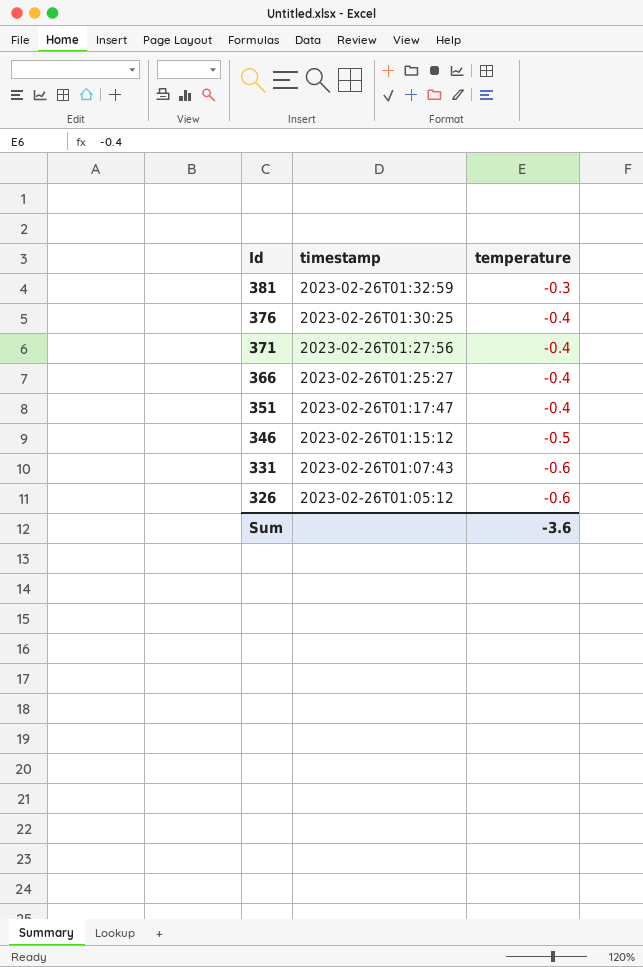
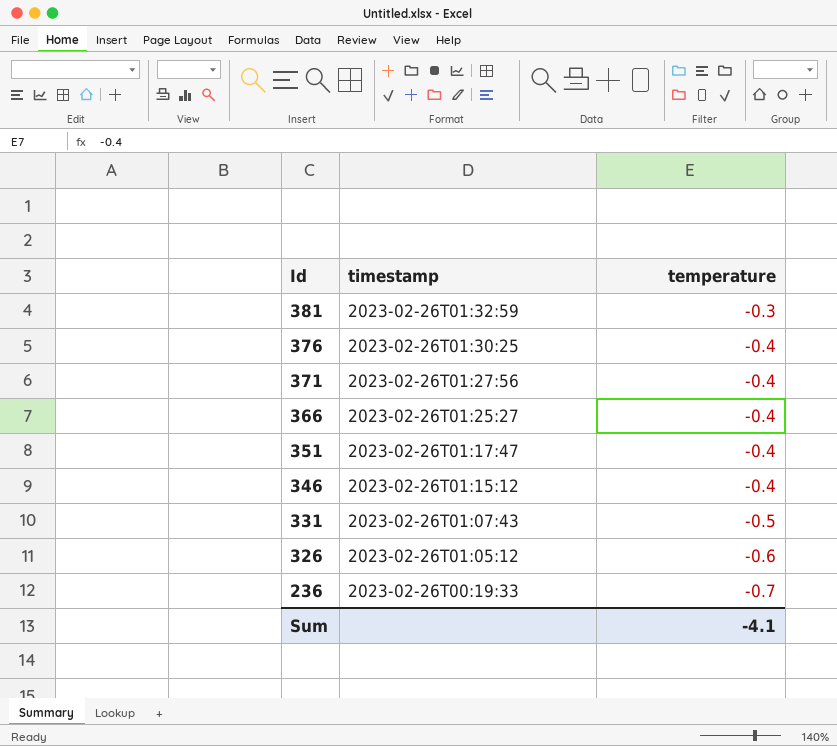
346 | temperature: -0.5 -> -0.4
331 | temperature: -0.6 -> -0.5
row 236: none -> 2023-02-26T00:19:33 | -0.7
Sum | temperature: -3.6 -> -4.1

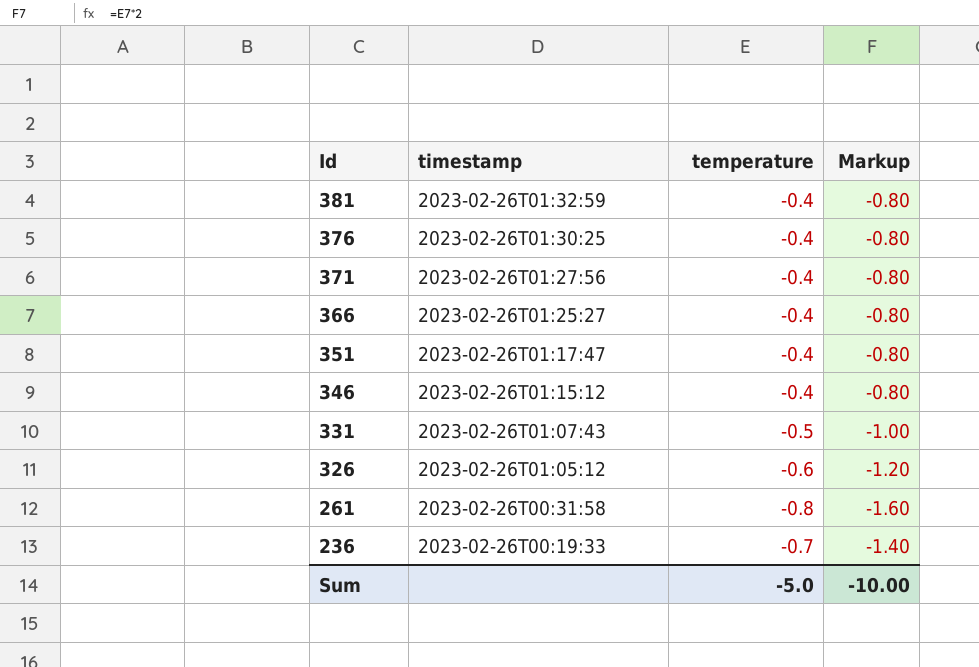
column Markup | formula: none -> [temperature] * 2
381 | temperature: -0.3 -> -0.4
row 261: none -> 2023-02-26T00:31:58 | -0.8 | -1.60
Sum | temperature: -4.1 -> -5.0

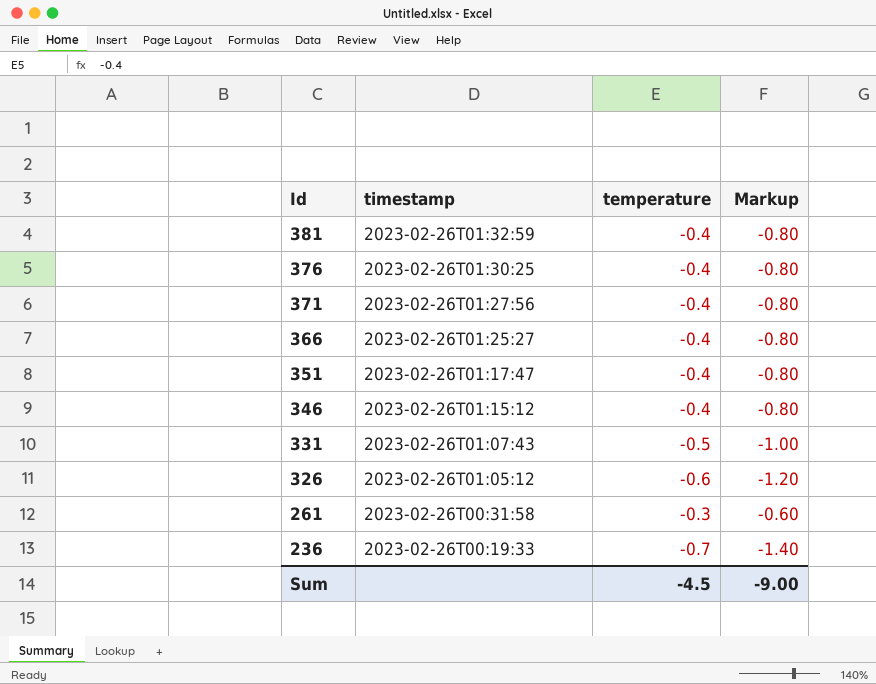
261 | temperature: -0.8 -> -0.3
261 | Markup: -1.60 -> -0.60
Sum | temperature: -5.0 -> -4.5
Sum | Markup: -10.00 -> -9.00

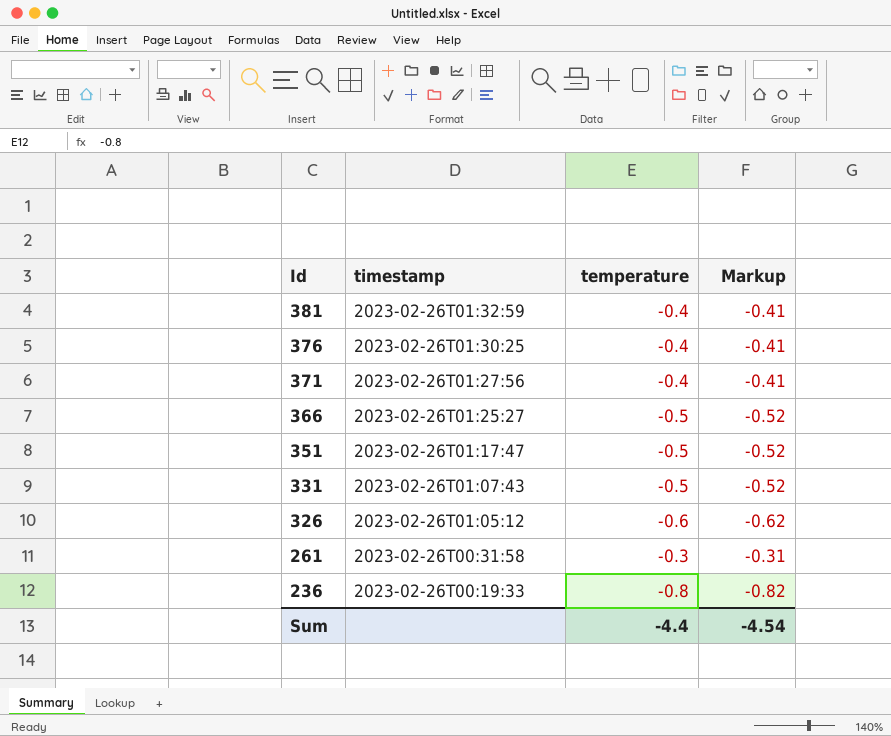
column Markup | formula: [temperature] * 2 -> [temperature] * 1.03
row 346: 2023-02-26T01:15:12 | -0.4 | -0.80 -> none
366 | temperature: -0.4 -> -0.5
351 | temperature: -0.4 -> -0.5
236 | temperature: -0.7 -> -0.8
Sum | temperature: -4.5 -> -4.4
Sum | Markup: -9.00 -> -4.54

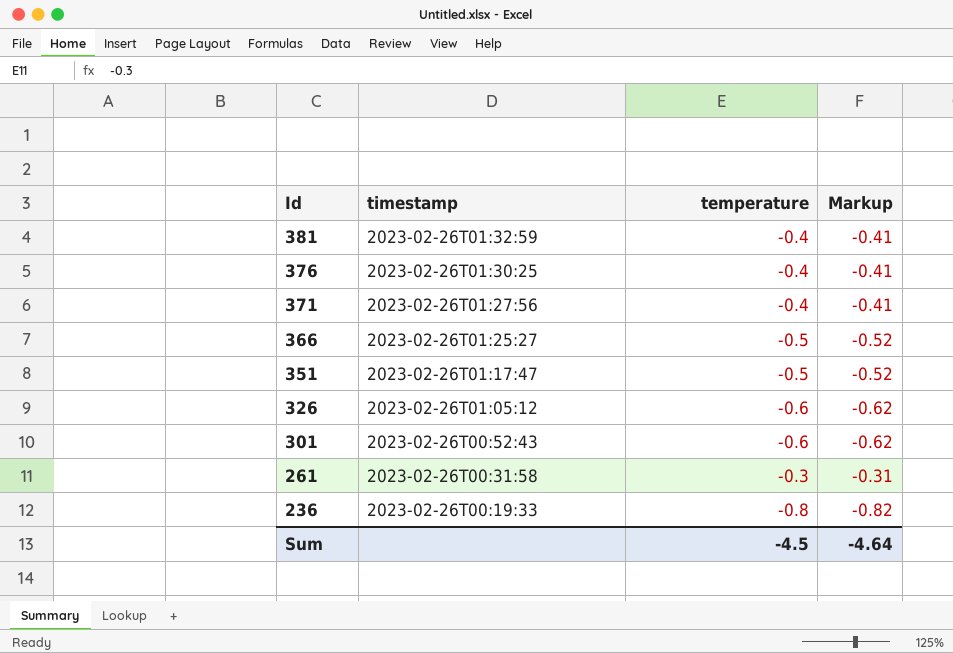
row 331: 2023-02-26T01:07:43 | -0.5 | -0.52 -> none
row 301: none -> 2023-02-26T00:52:43 | -0.6 | -0.62
Sum | temperature: -4.4 -> -4.5
Sum | Markup: -4.54 -> -4.64

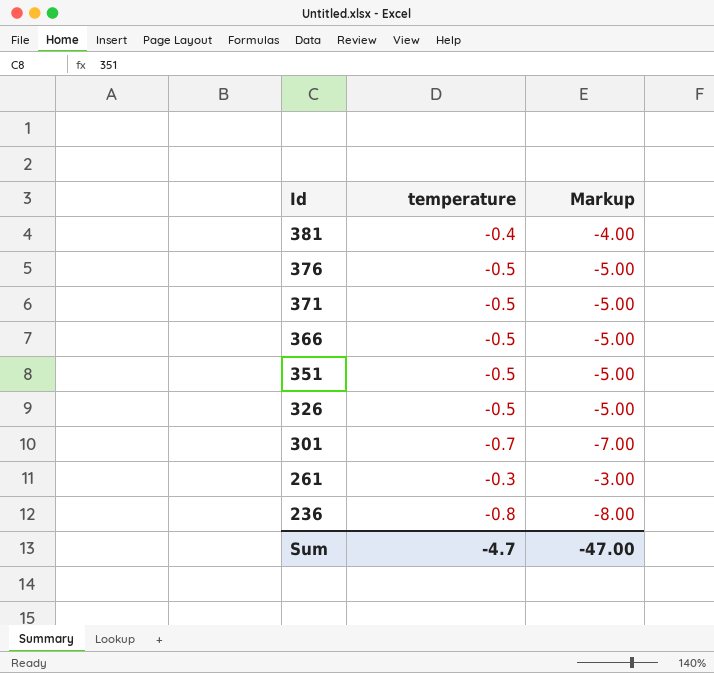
column timestamp | position: 2 -> none
column Markup | formula: [temperature] * 1.03 -> [temperature] * 10
376 | temperature: -0.4 -> -0.5
371 | temperature: -0.4 -> -0.5
326 | temperature: -0.6 -> -0.5
301 | temperature: -0.6 -> -0.7
Sum | temperature: -4.5 -> -4.7
Sum | Markup: -4.64 -> -47.00

